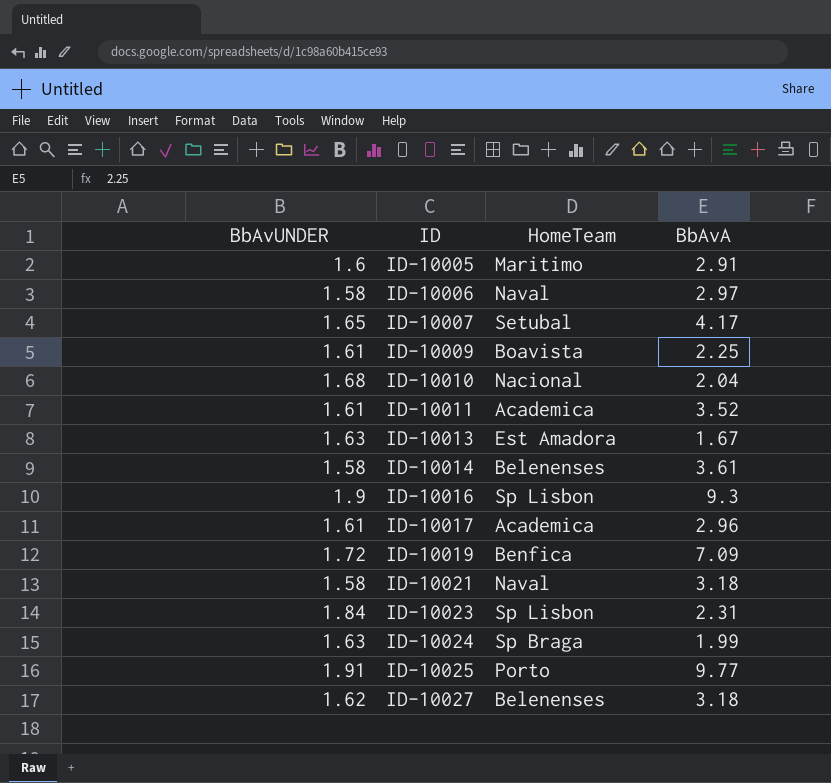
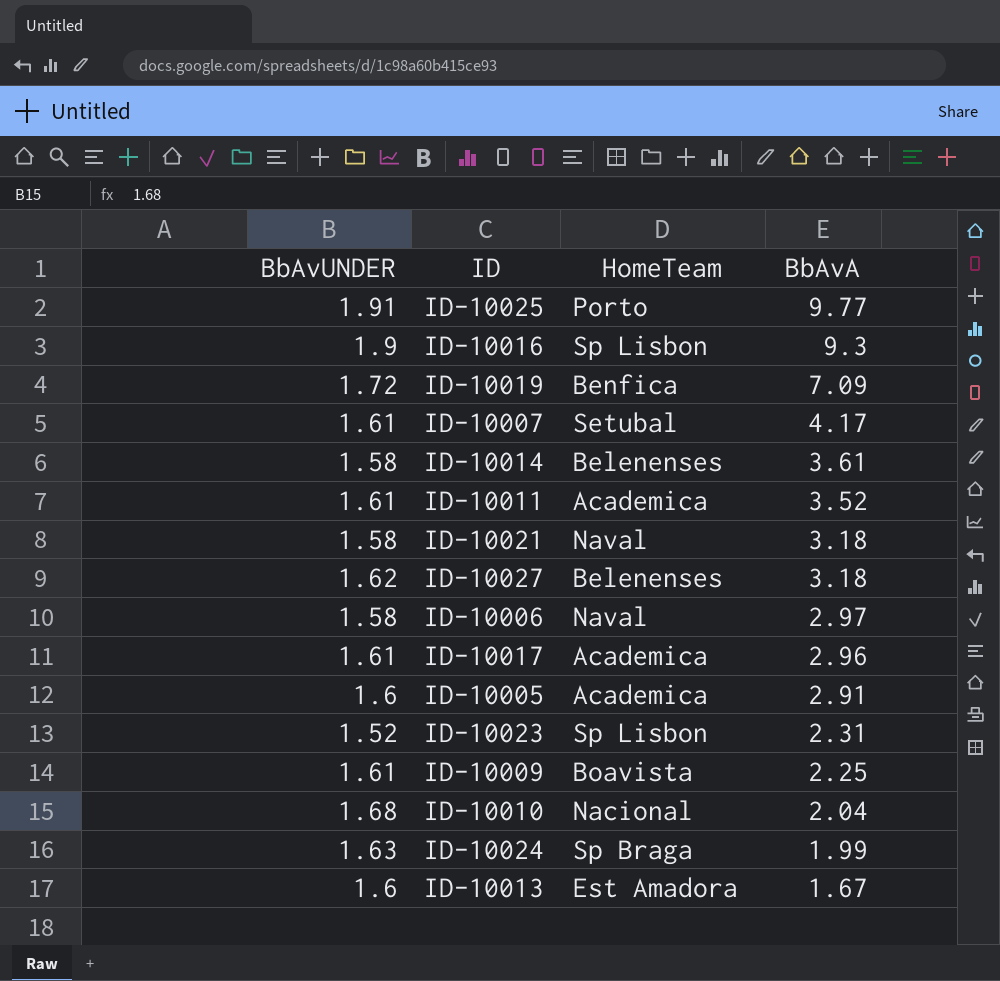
row order: ID ascending -> BbAvA descending
ID-10007 | BbAvUNDER: 1.65 -> 1.61
ID-10005 | HomeTeam: Maritimo -> Academica
ID-10023 | BbAvUNDER: 1.84 -> 1.52
ID-10013 | BbAvUNDER: 1.63 -> 1.6

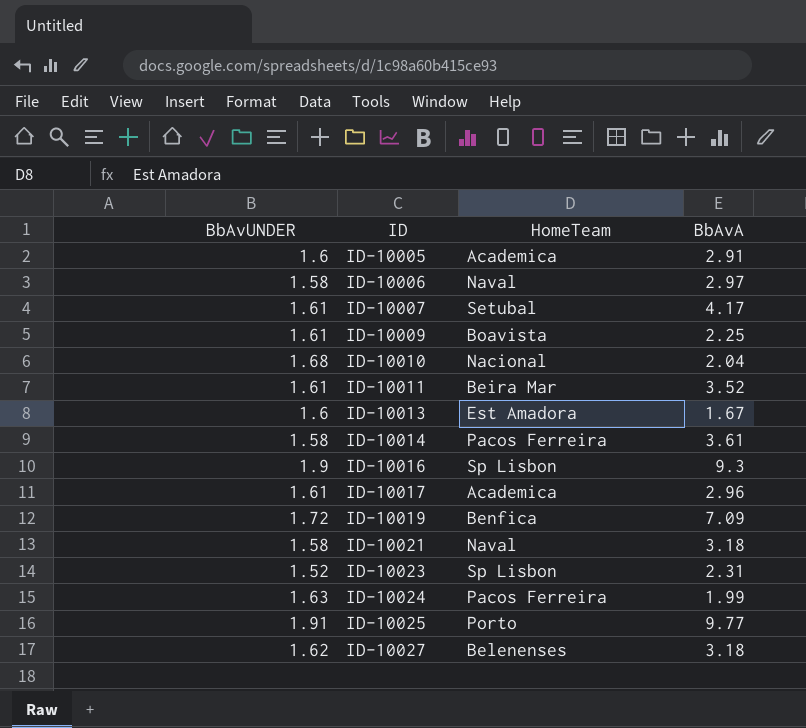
row order: BbAvA descending -> ID ascending
ID-10011 | HomeTeam: Academica -> Beira Mar
ID-10014 | HomeTeam: Belenenses -> Pacos Ferreira
ID-10024 | HomeTeam: Sp Braga -> Pacos Ferreira

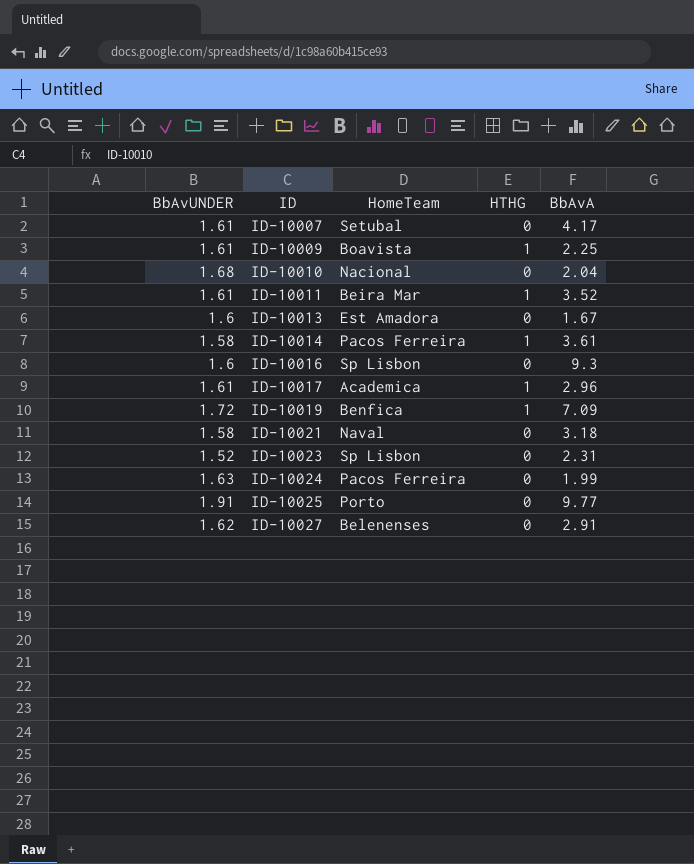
column HTHG | position: none -> 4
row ID-10005: 1.6 | Academica | 2.91 -> none
row ID-10006: 1.58 | Naval | 2.97 -> none
ID-10016 | BbAvUNDER: 1.9 -> 1.6
ID-10027 | BbAvA: 3.18 -> 2.91

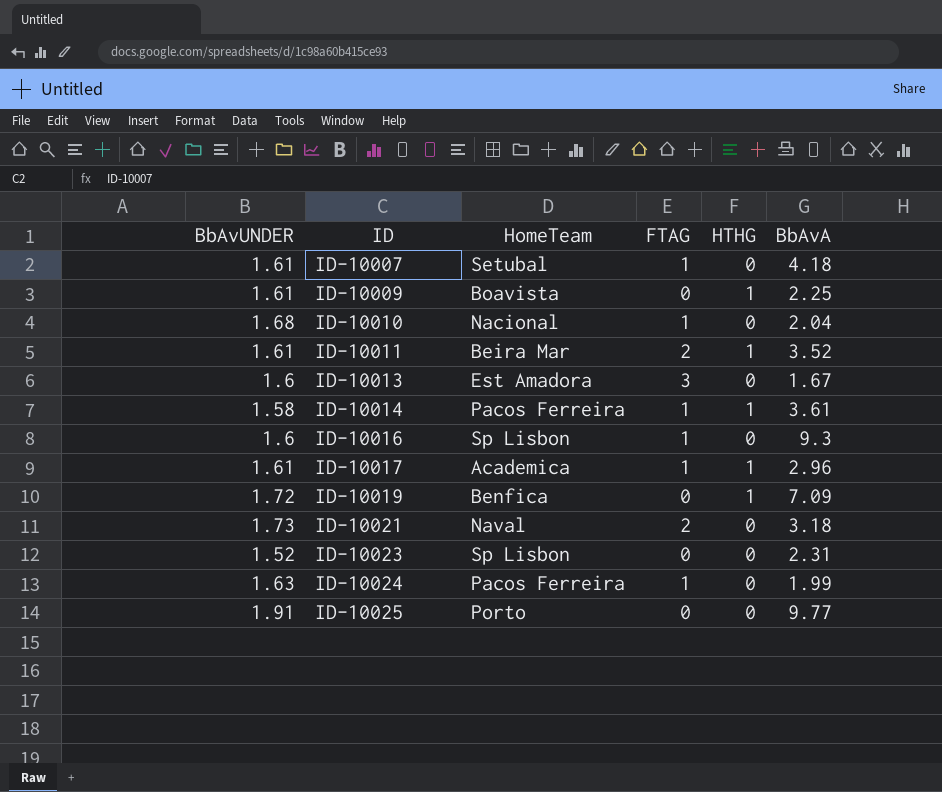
column FTAG | position: none -> 4
row ID-10027: 1.62 | Belenenses | 0 | 2.91 -> none
ID-10007 | BbAvA: 4.17 -> 4.18
ID-10021 | BbAvUNDER: 1.58 -> 1.73

